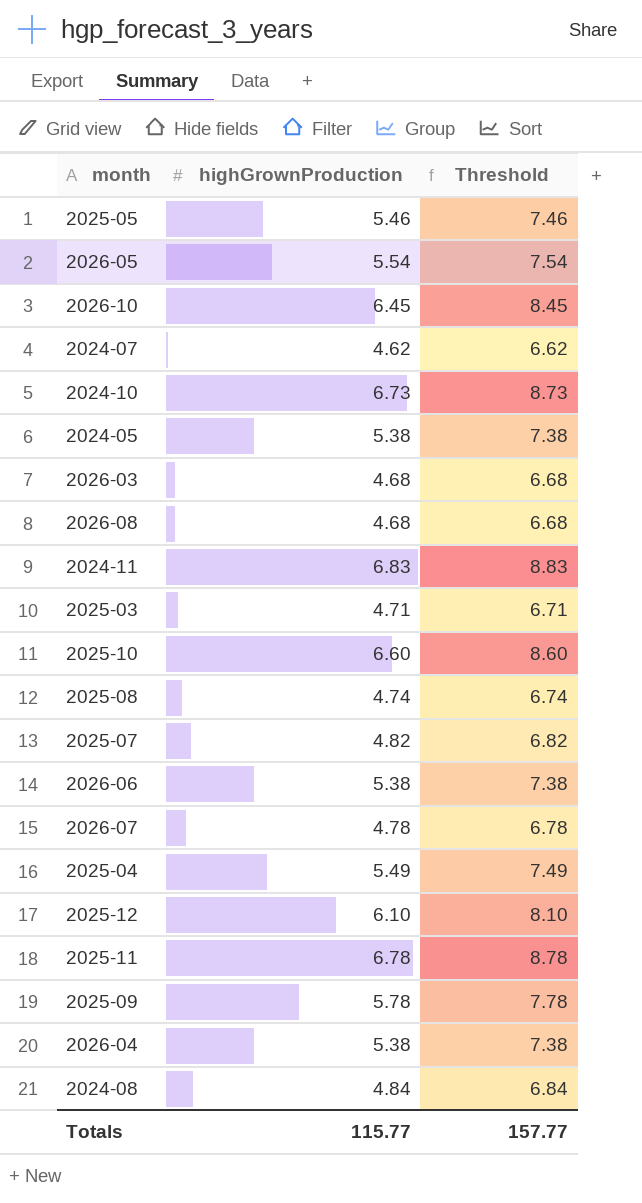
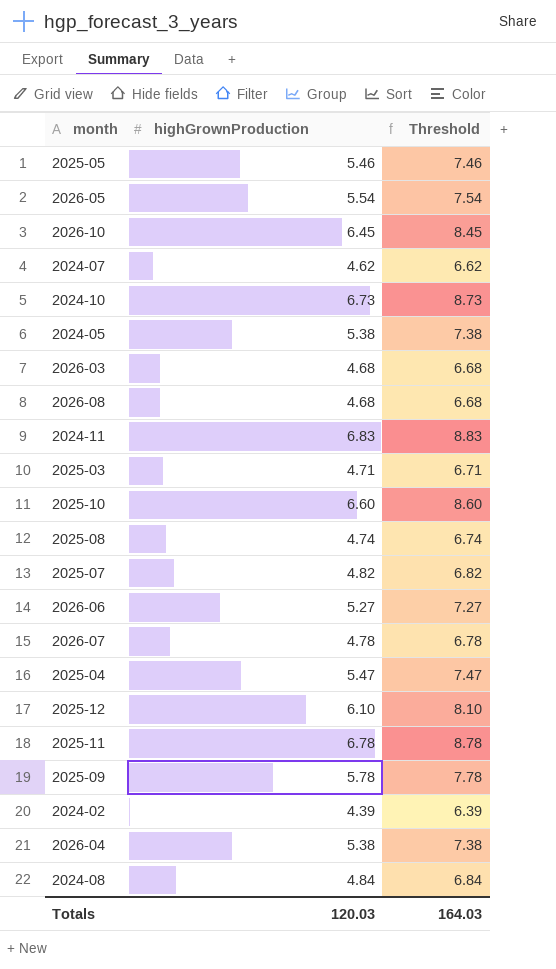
2026-06 | highGrownProduction: 5.38 -> 5.27
2026-06 | Threshold: 7.38 -> 7.27
2025-04 | highGrownProduction: 5.49 -> 5.47
2025-04 | Threshold: 7.49 -> 7.47
row 2024-02: none -> 4.39 | 6.39
Totals | highGrownProduction: 115.77 -> 120.03
Totals | Threshold: 157.77 -> 164.03

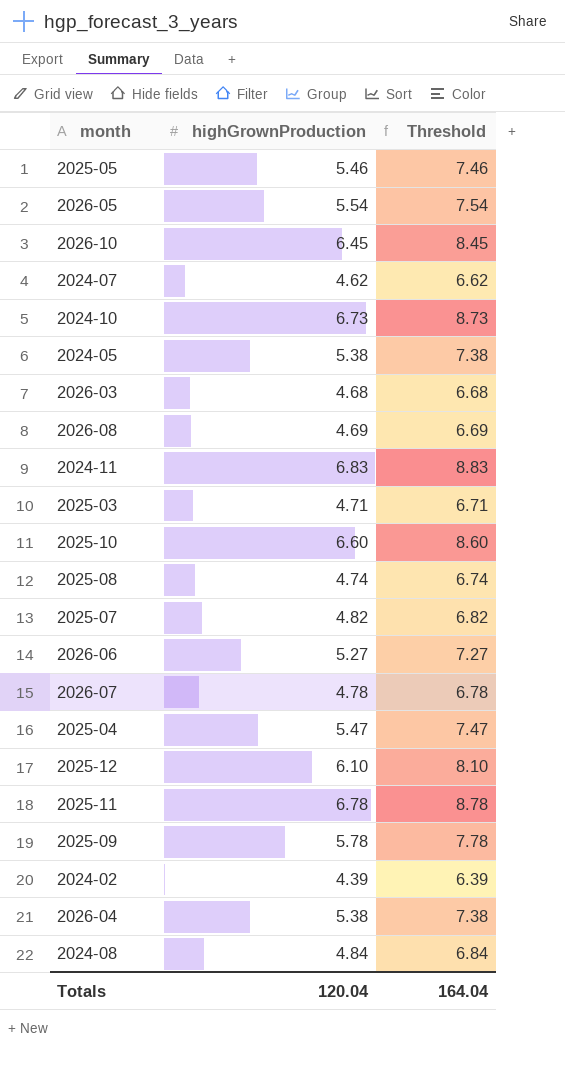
2026-08 | highGrownProduction: 4.68 -> 4.69
2026-08 | Threshold: 6.68 -> 6.69
Totals | highGrownProduction: 120.03 -> 120.04
Totals | Threshold: 164.03 -> 164.04

